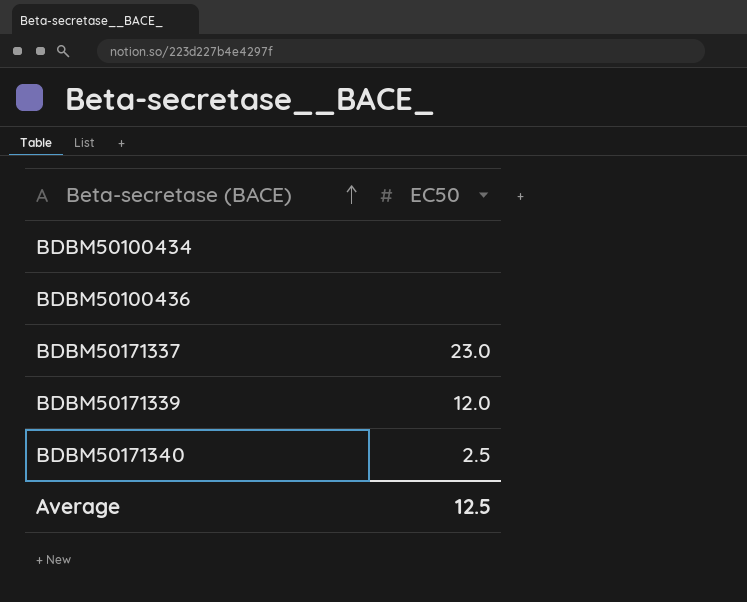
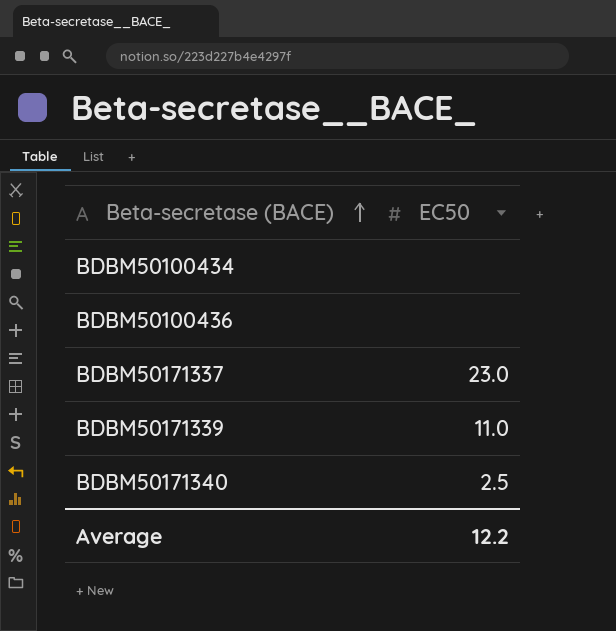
BDBM50171339 | EC50: 12.0 -> 11.0
Average | EC50: 12.5 -> 12.2

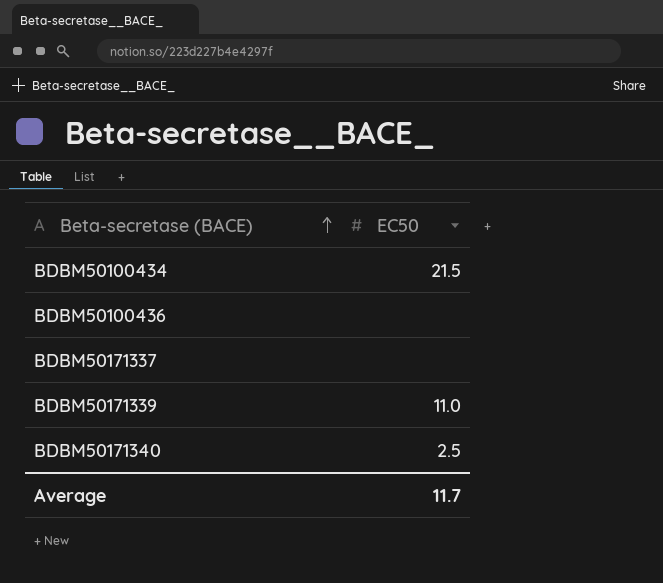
BDBM50100434 | EC50: none -> 21.5
BDBM50171337 | EC50: 23.0 -> none
Average | EC50: 12.2 -> 11.7

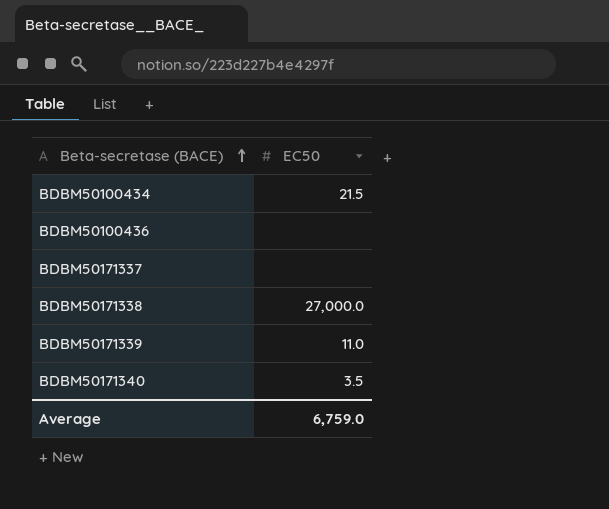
row BDBM50171338: none -> 27,000.0
BDBM50171340 | EC50: 2.5 -> 3.5
Average | EC50: 11.7 -> 6,759.0

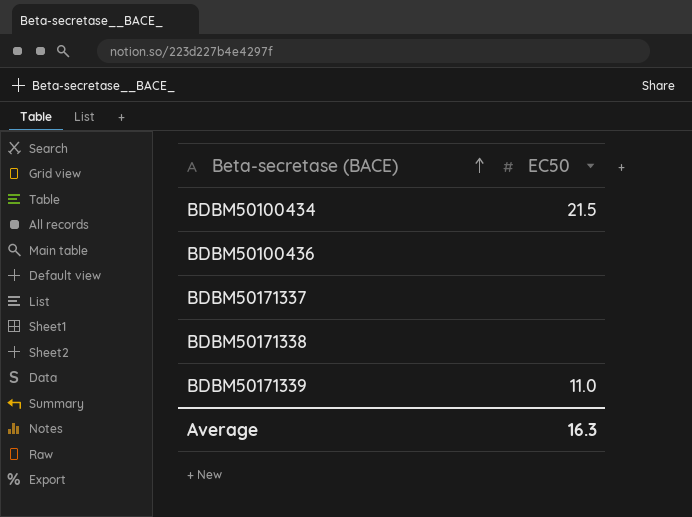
row BDBM50171340: 3.5 -> none
BDBM50171338 | EC50: 27,000.0 -> none
Average | EC50: 6,759.0 -> 16.3

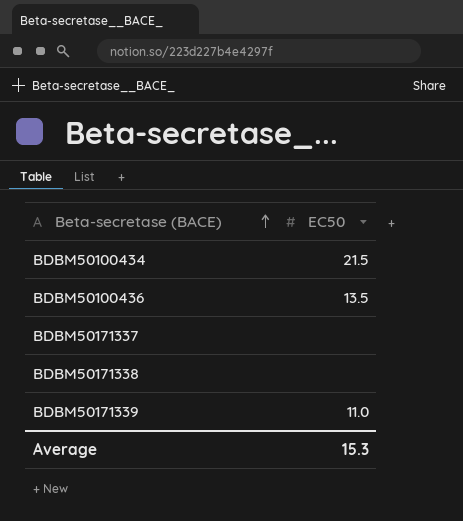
BDBM50100436 | EC50: none -> 13.5
Average | EC50: 16.3 -> 15.3

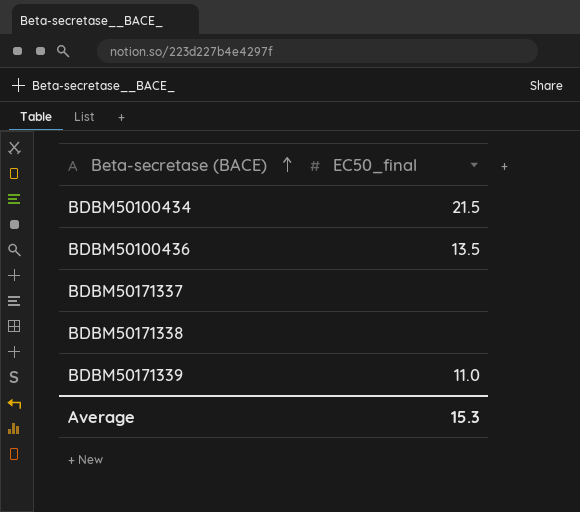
column name: EC50 -> EC50_final

